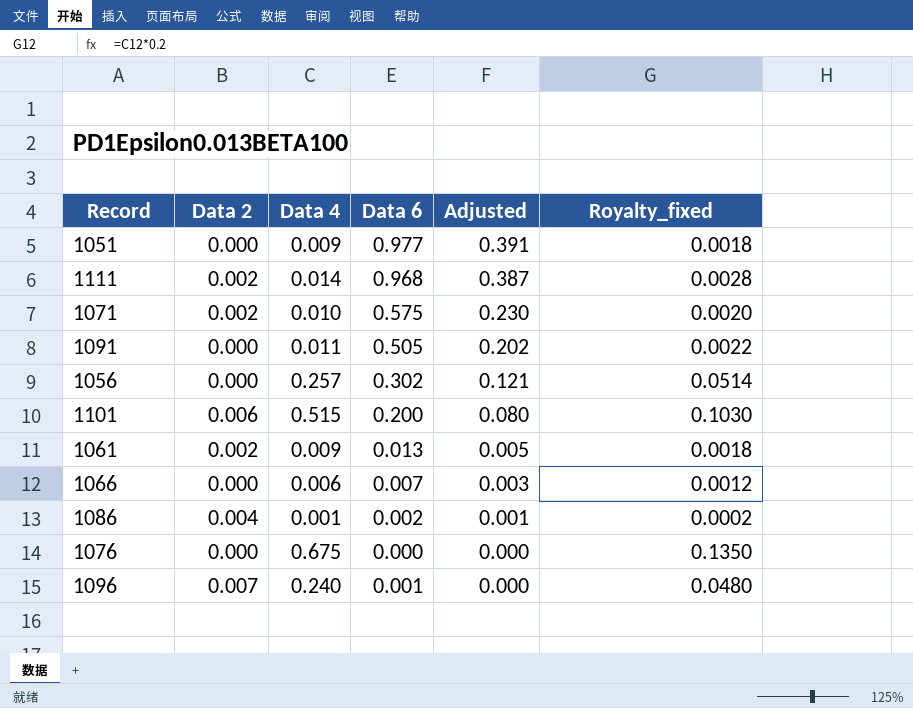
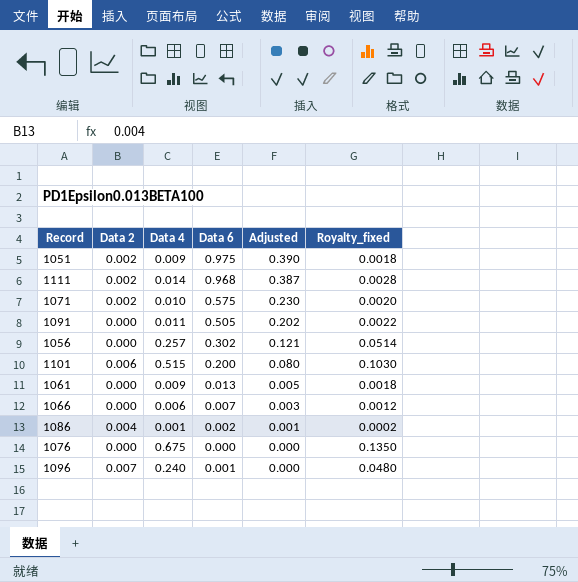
1051 | Data 2: 0.000 -> 0.002
1051 | Data 6: 0.977 -> 0.975
1051 | Adjusted: 0.391 -> 0.390
1061 | Data 2: 0.002 -> 0.000

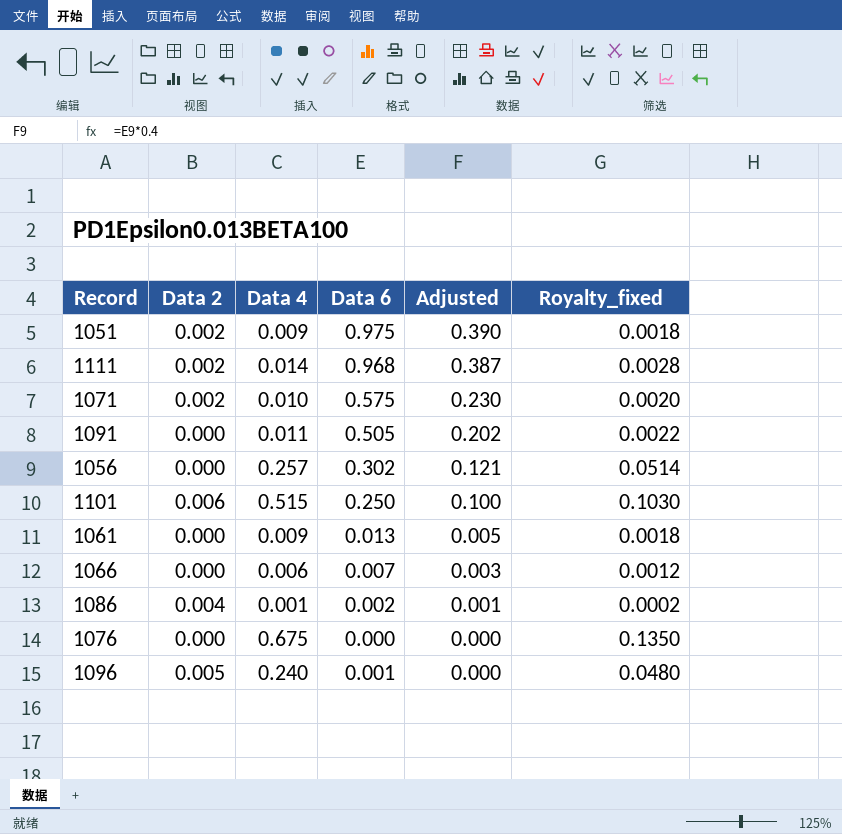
1101 | Data 6: 0.200 -> 0.250
1101 | Adjusted: 0.080 -> 0.100
1096 | Data 2: 0.007 -> 0.005

